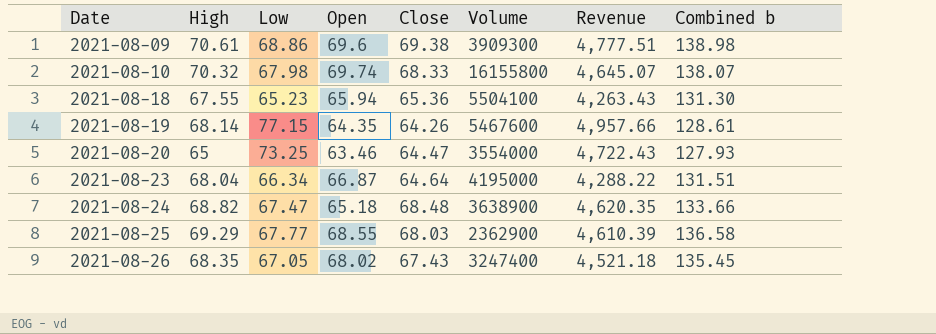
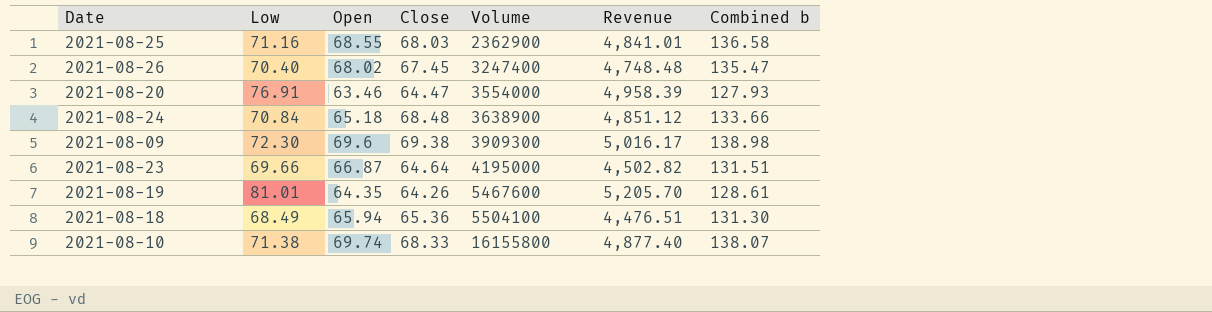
row order: Date ascending -> Volume ascending
column High | position: 2 -> none
2021-08-25 | Low: 67.77 -> 71.16
2021-08-25 | Revenue: 4,610.39 -> 4,841.01
2021-08-26 | Low: 67.05 -> 70.40
2021-08-26 | Close: 67.43 -> 67.45
2021-08-26 | Revenue: 4,521.18 -> 4,748.48
2021-08-26 | Combined b: 135.45 -> 135.47
2021-08-20 | Low: 73.25 -> 76.91
2021-08-20 | Revenue: 4,722.43 -> 4,958.39
2021-08-24 | Low: 67.47 -> 70.84
2021-08-24 | Revenue: 4,620.35 -> 4,851.12
2021-08-09 | Low: 68.86 -> 72.30
2021-08-09 | Revenue: 4,777.51 -> 5,016.17
2021-08-23 | Low: 66.34 -> 69.66
2021-08-23 | Revenue: 4,288.22 -> 4,502.82
2021-08-19 | Low: 77.15 -> 81.01
2021-08-19 | Revenue: 4,957.66 -> 5,205.70
2021-08-18 | Low: 65.23 -> 68.49
2021-08-18 | Revenue: 4,263.43 -> 4,476.51
2021-08-10 | Low: 67.98 -> 71.38
2021-08-10 | Revenue: 4,645.07 -> 4,877.40

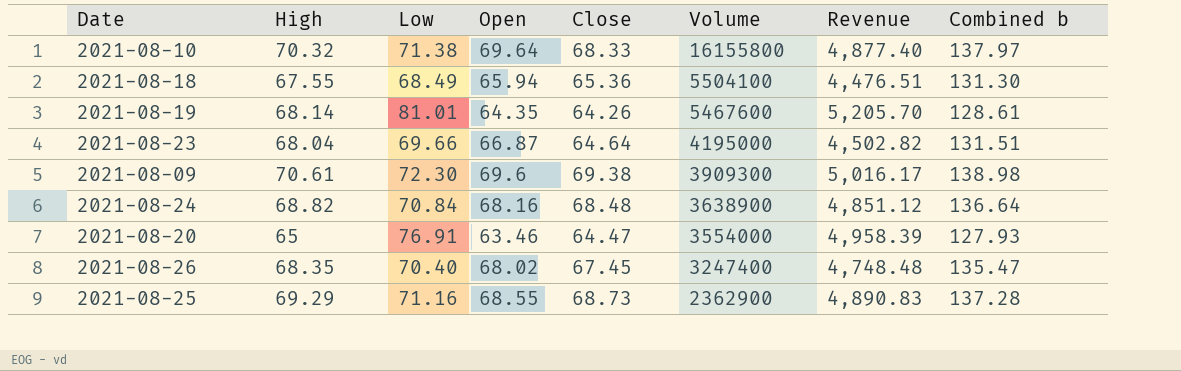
row order: Volume ascending -> Volume descending
column High | position: none -> 2
2021-08-10 | Open: 69.74 -> 69.64
2021-08-10 | Combined b: 138.07 -> 137.97
2021-08-24 | Open: 65.18 -> 68.16
2021-08-24 | Combined b: 133.66 -> 136.64
2021-08-25 | Close: 68.03 -> 68.73
2021-08-25 | Revenue: 4,841.01 -> 4,890.83
2021-08-25 | Combined b: 136.58 -> 137.28

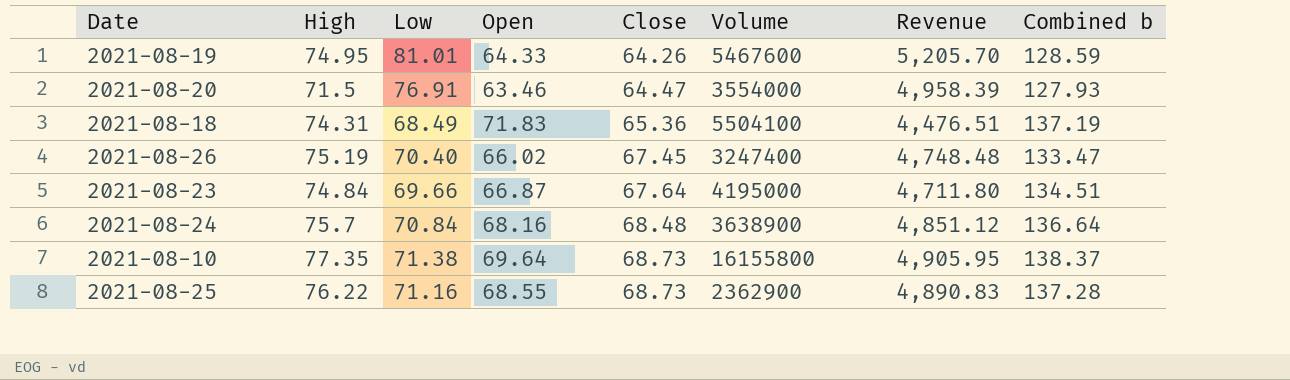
row order: Volume descending -> Close ascending
row 2021-08-09: 70.61 | 72.30 | 69.6 | 69.38 | 3909300 | 5,016.17 | 138.98 -> none
2021-08-19 | High: 68.14 -> 74.95
2021-08-19 | Open: 64.35 -> 64.33
2021-08-19 | Combined b: 128.61 -> 128.59
2021-08-20 | High: 65 -> 71.5
2021-08-18 | High: 67.55 -> 74.31
2021-08-18 | Open: 65.94 -> 71.83
2021-08-18 | Combined b: 131.30 -> 137.19
2021-08-26 | High: 68.35 -> 75.19
2021-08-26 | Open: 68.02 -> 66.02
2021-08-26 | Combined b: 135.47 -> 133.47
2021-08-23 | High: 68.04 -> 74.84
2021-08-23 | Close: 64.64 -> 67.64
2021-08-23 | Revenue: 4,502.82 -> 4,711.80
2021-08-23 | Combined b: 131.51 -> 134.51
2021-08-24 | High: 68.82 -> 75.7
2021-08-10 | High: 70.32 -> 77.35
2021-08-10 | Close: 68.33 -> 68.73
2021-08-10 | Revenue: 4,877.40 -> 4,905.95
2021-08-10 | Combined b: 137.97 -> 138.37
2021-08-25 | High: 69.29 -> 76.22

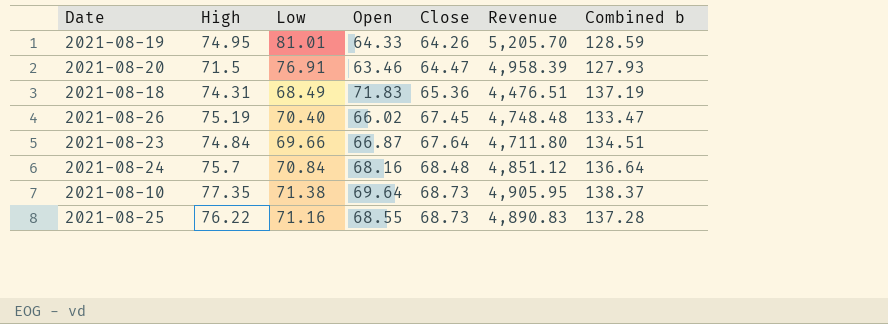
column Volume | position: 6 -> none

